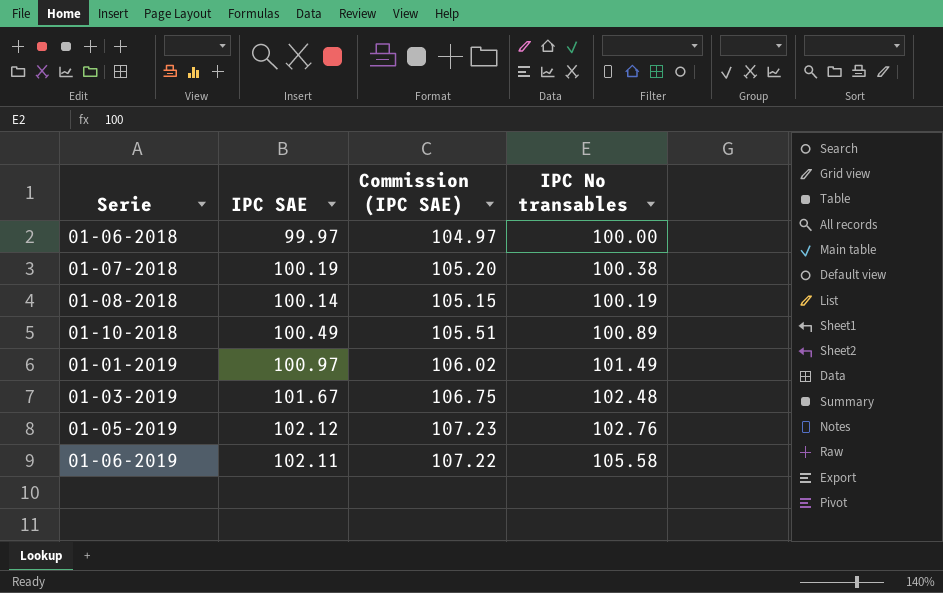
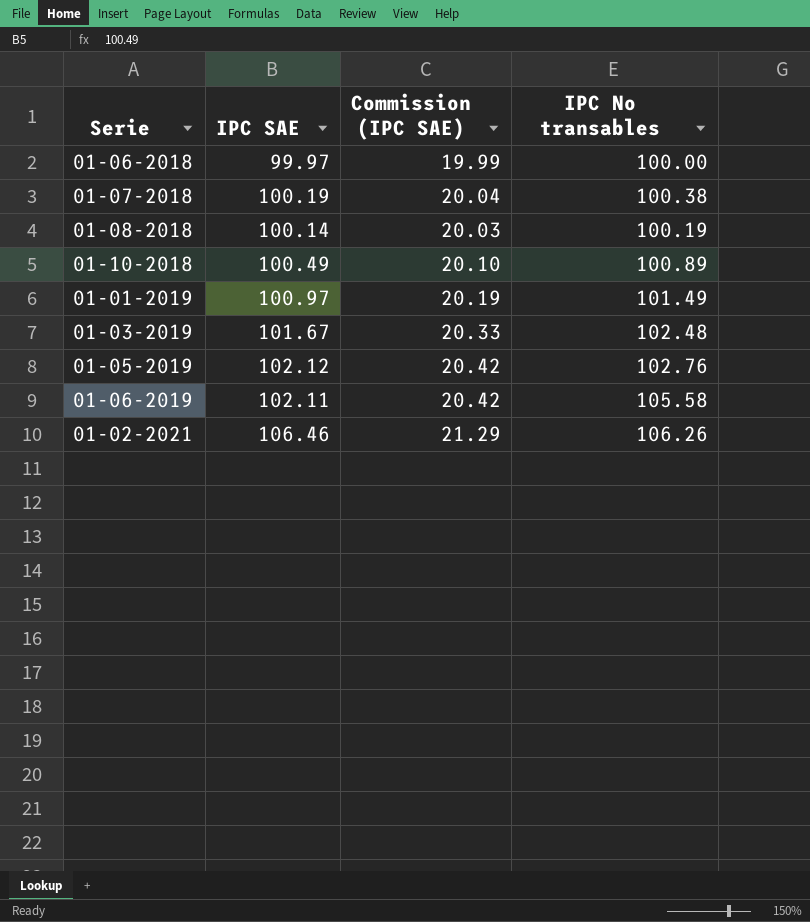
column Commission (IPC SAE) | formula: [IPC SAE] * 1.05 -> [IPC SAE] * 0.2
row 01-02-2021: none -> 106.46 | 21.29 | 106.26

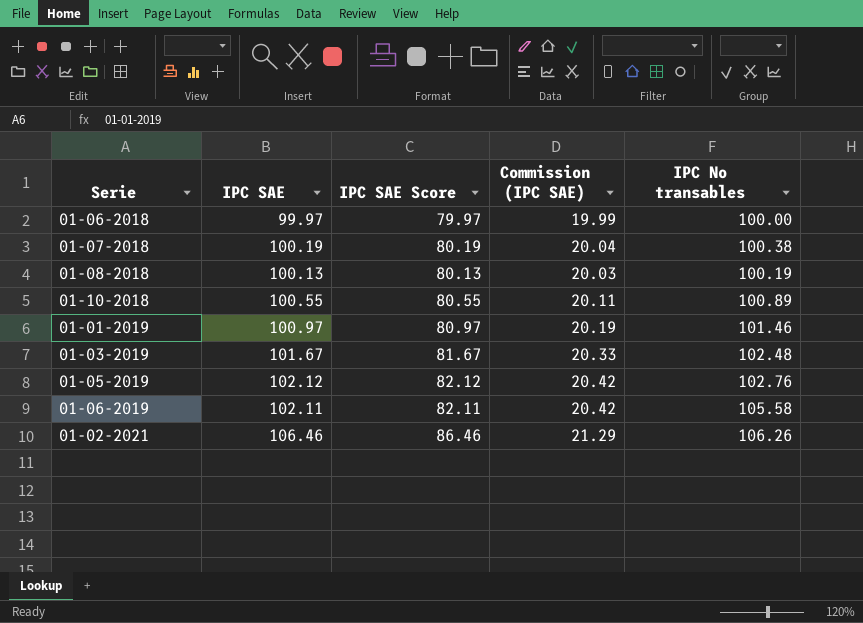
column IPC SAE Score | formula: none -> [IPC SAE] - 20
01-08-2018 | IPC SAE: 100.14 -> 100.13
01-10-2018 | IPC SAE: 100.49 -> 100.55
01-10-2018 | Commission (IPC SAE): 20.10 -> 20.11
01-01-2019 | IPC No transables: 101.49 -> 101.46

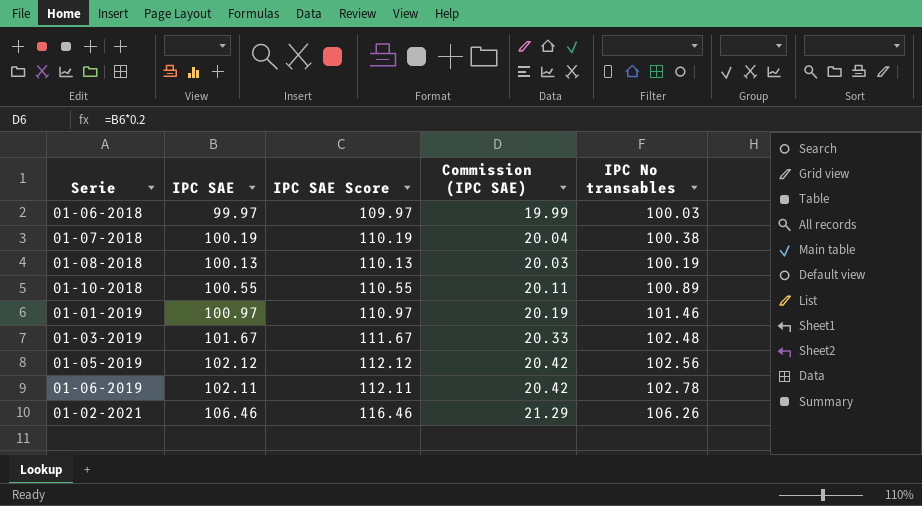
column IPC SAE Score | formula: [IPC SAE] - 20 -> [IPC SAE] + 10
01-06-2018 | IPC No transables: 100.00 -> 100.03
01-05-2019 | IPC No transables: 102.76 -> 102.56
01-06-2019 | IPC No transables: 105.58 -> 102.78

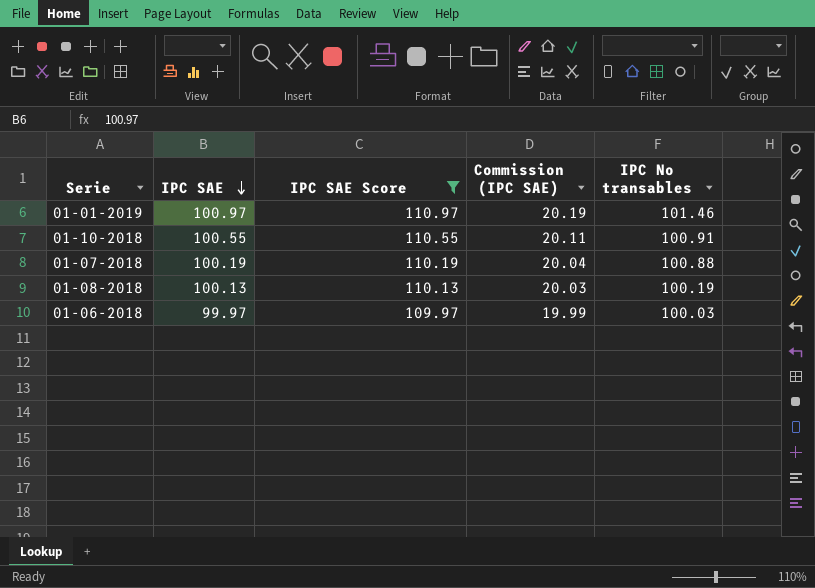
filter: none -> IPC SAE Score <= 110.97
row order: none -> IPC SAE descending
01-10-2018 | IPC No transables: 100.89 -> 100.91
01-07-2018 | IPC No transables: 100.38 -> 100.88

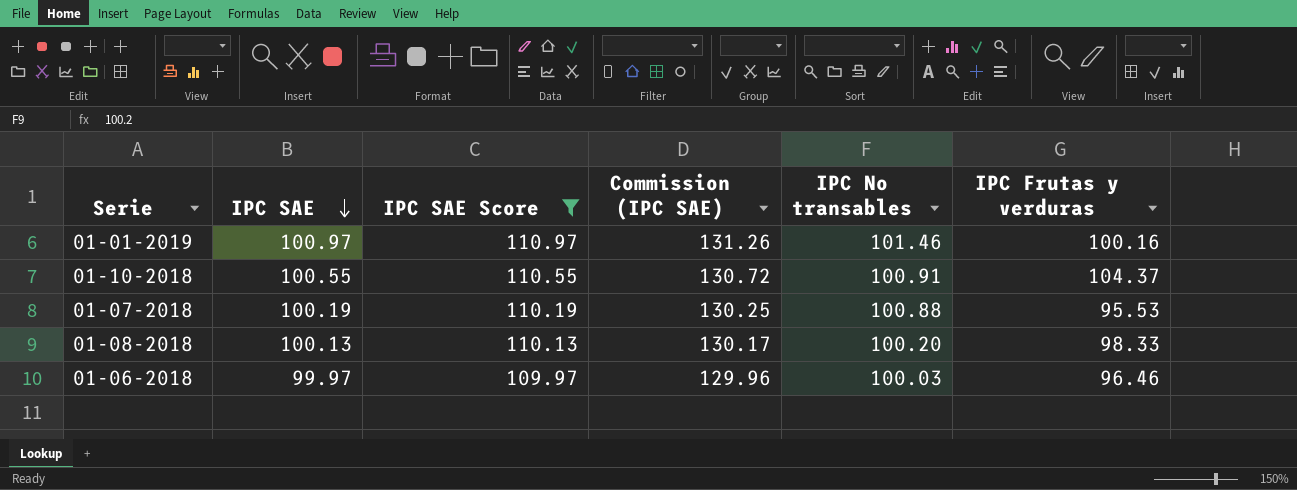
column Commission (IPC SAE) | formula: [IPC SAE] * 0.2 -> [IPC SAE] * 1.3
column IPC Frutas y verduras | position: none -> 6
01-08-2018 | IPC No transables: 100.19 -> 100.20

